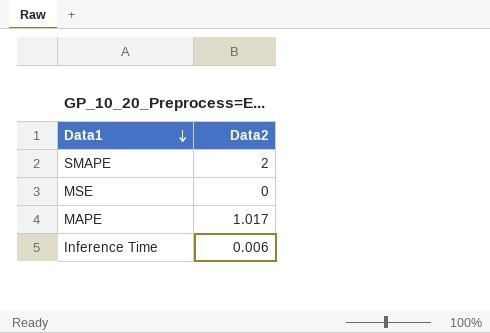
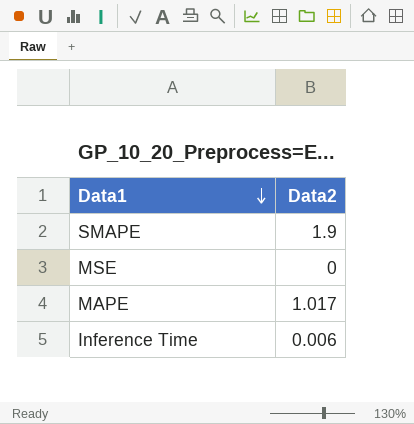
SMAPE | Data2: 2 -> 1.9

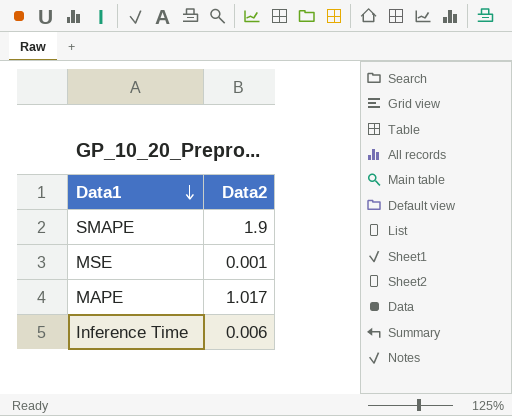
MSE | Data2: 0 -> 0.001

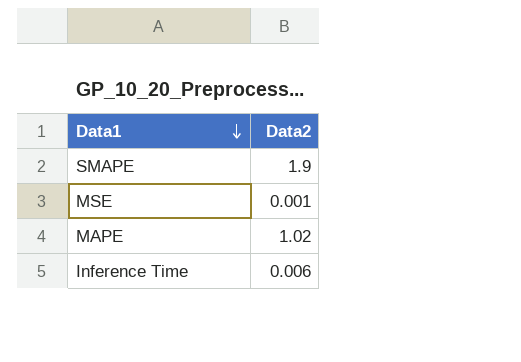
MAPE | Data2: 1.017 -> 1.02

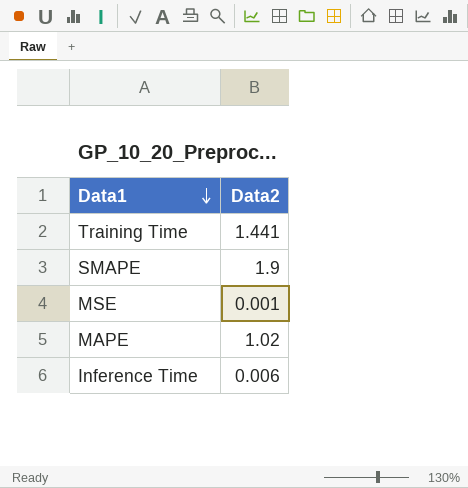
row Training Time: none -> 1.441

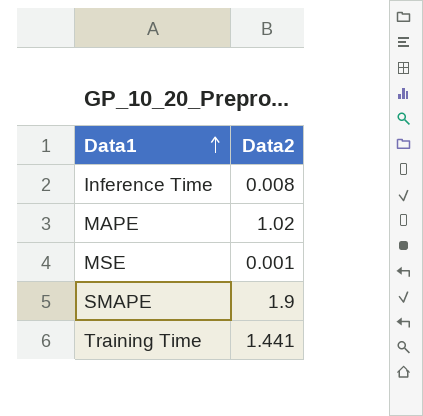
row order: Data1 descending -> Data1 ascending
Inference Time | Data2: 0.006 -> 0.008

